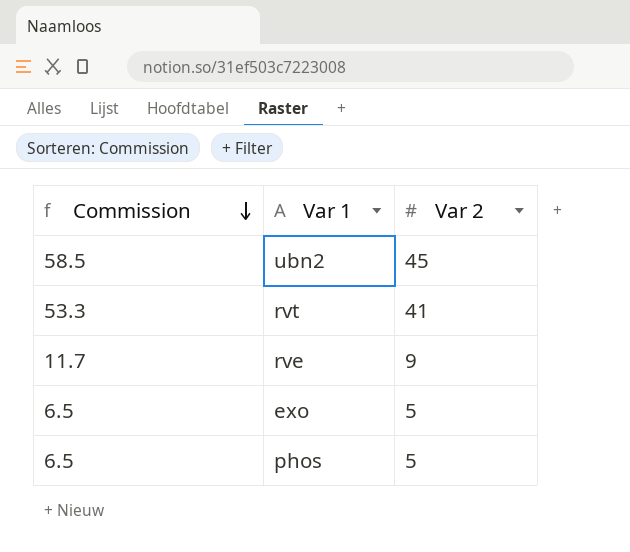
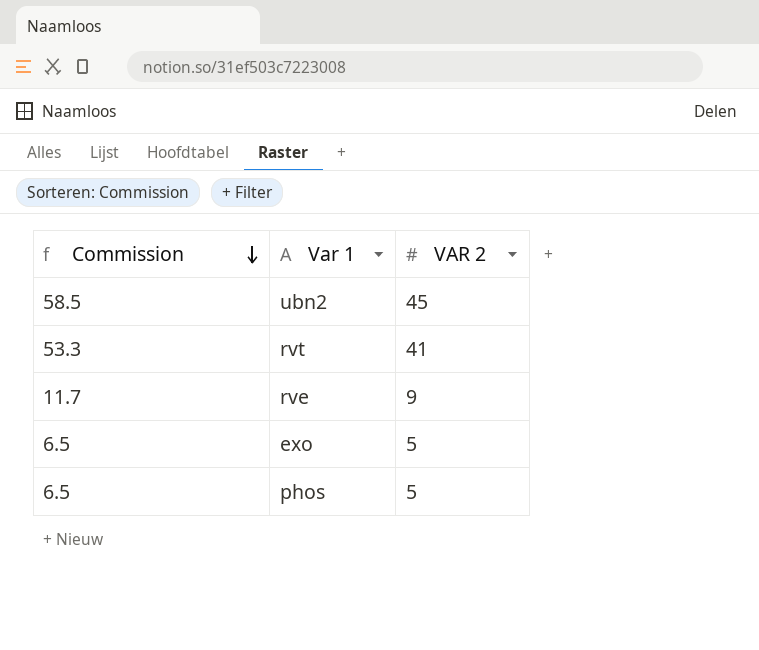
column name: Var 2 -> VAR 2

